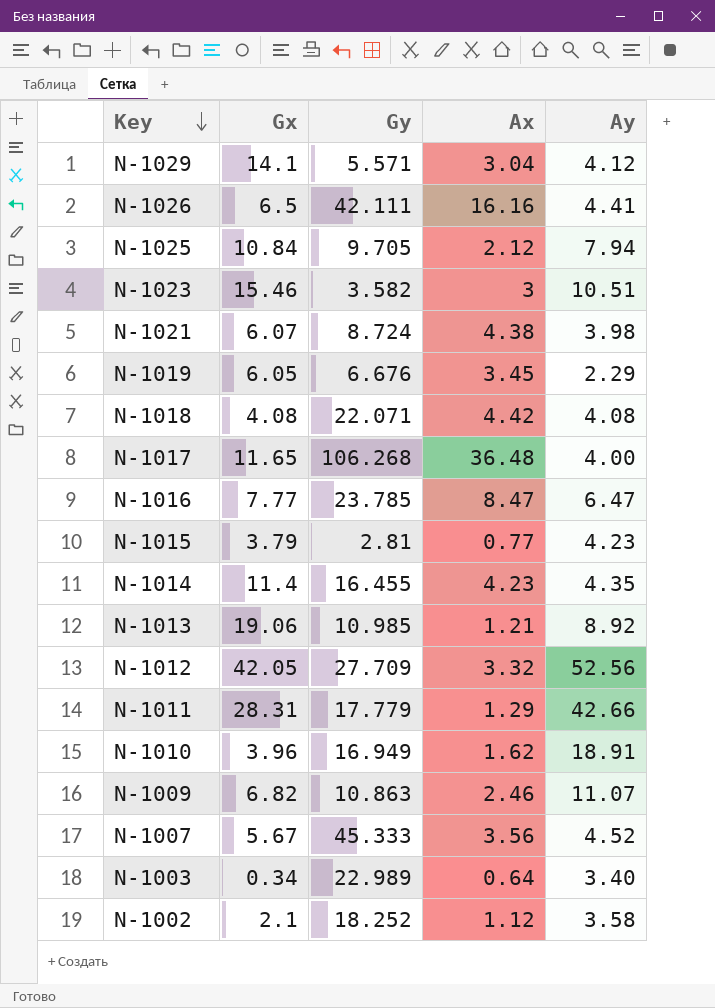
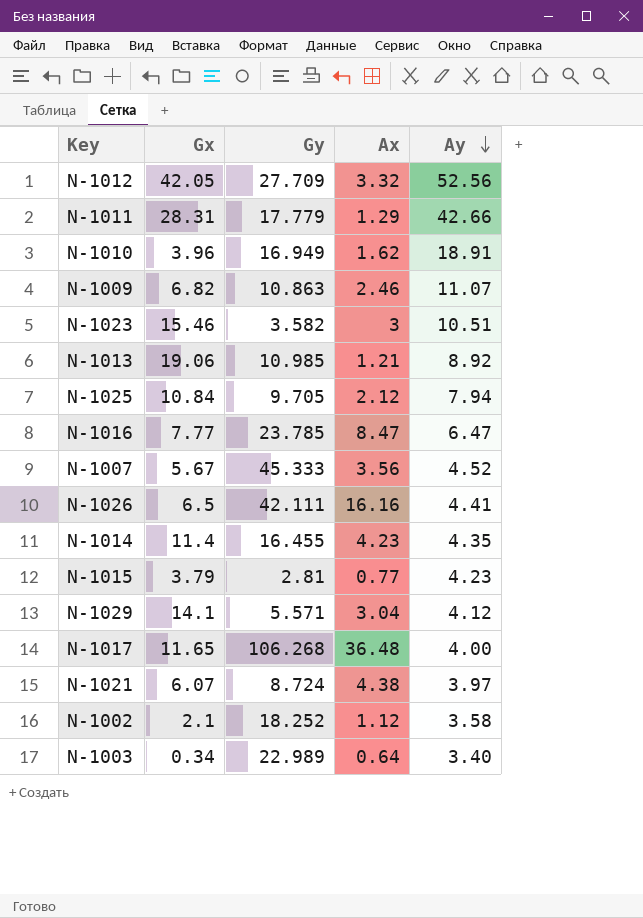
row order: Key descending -> Ay descending
row N-1019: 6.05 | 6.676 | 3.45 | 2.29 -> none
row N-1018: 4.08 | 22.071 | 4.42 | 4.08 -> none
N-1021 | Ay: 3.98 -> 3.97

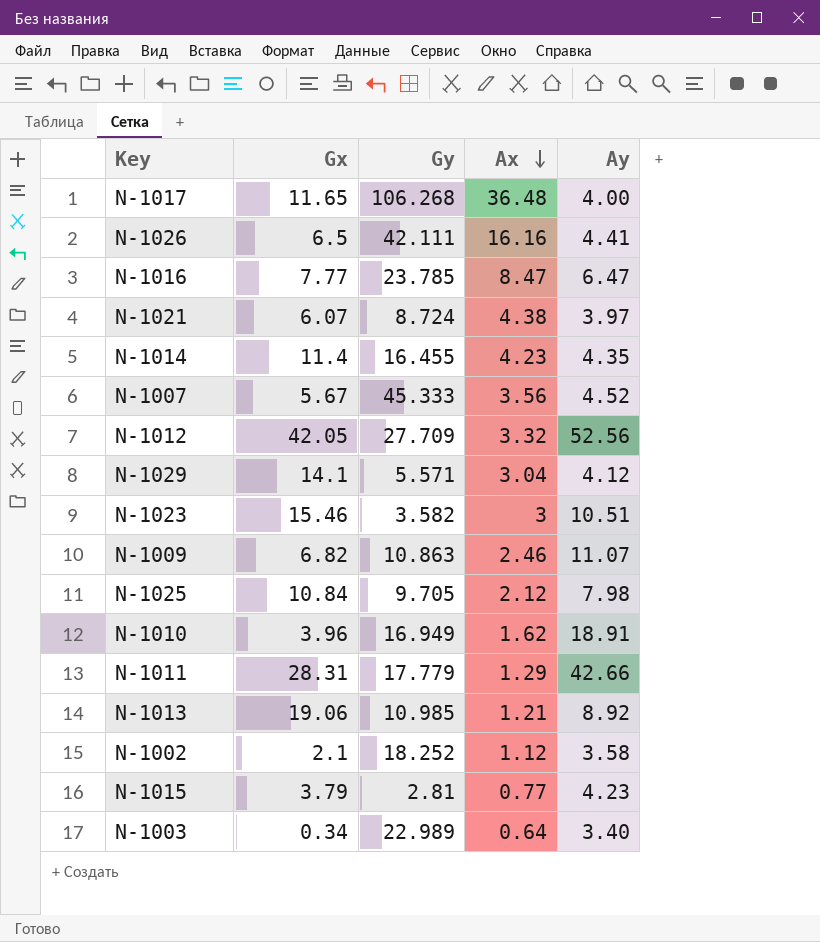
row order: Ay descending -> Ax descending
N-1025 | Ay: 7.94 -> 7.98

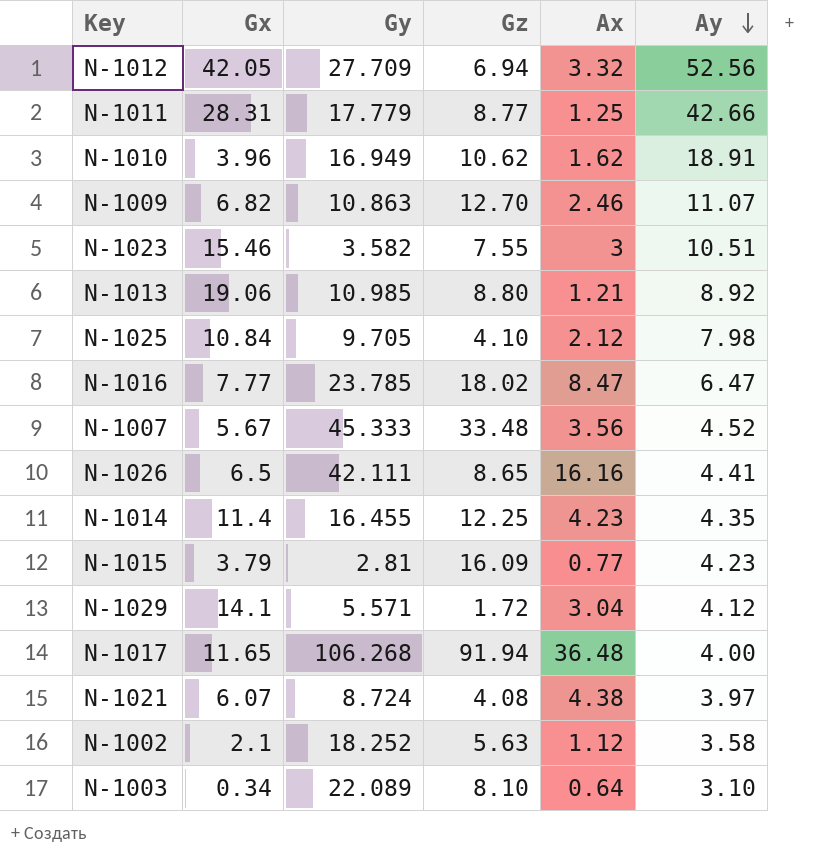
row order: Ax descending -> Ay descending
column Gz | position: none -> 4
N-1011 | Ax: 1.29 -> 1.25
N-1003 | Gy: 22.989 -> 22.089
N-1003 | Ay: 3.40 -> 3.10

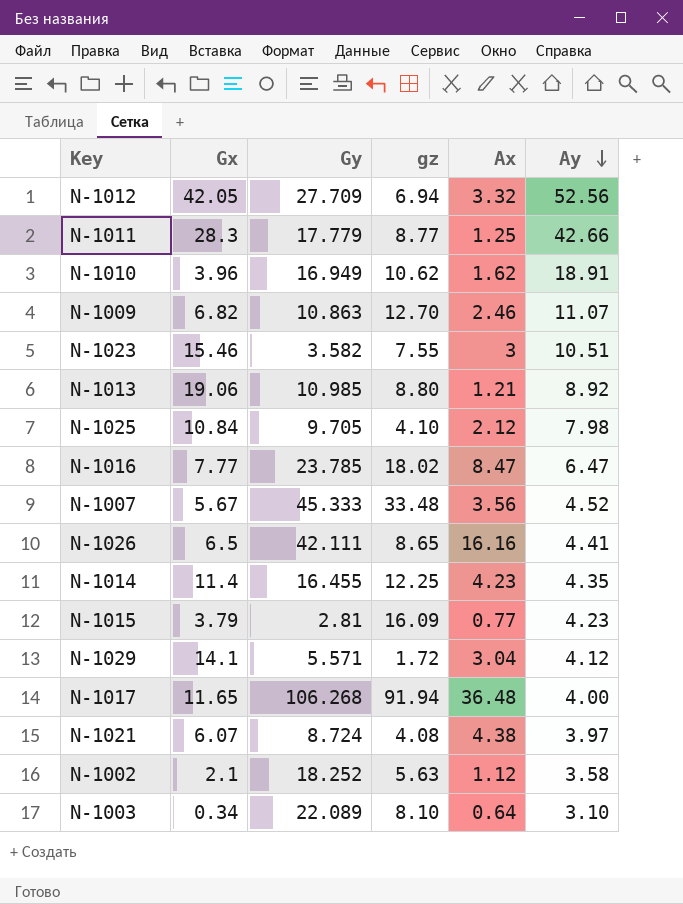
column name: Gz -> gz
N-1011 | Gx: 28.31 -> 28.3

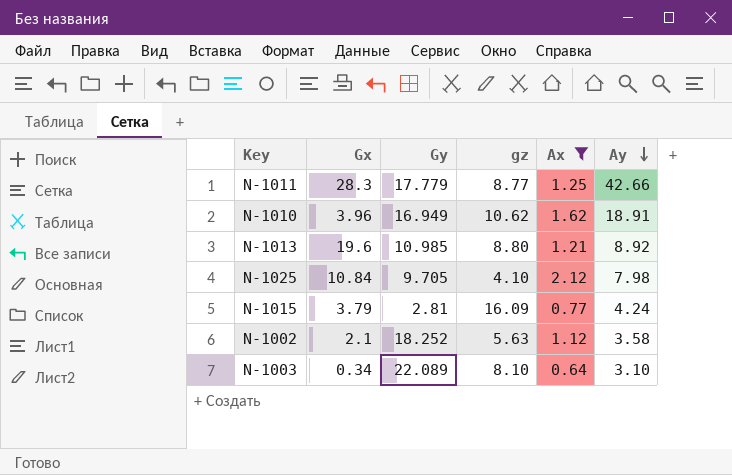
filter: none -> Ax <= 2.12
N-1013 | Gx: 19.06 -> 19.6
N-1015 | Ay: 4.23 -> 4.24

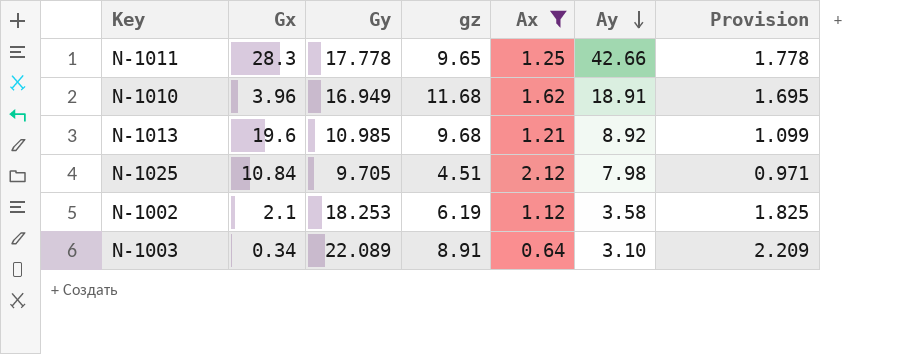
column Provision | formula: none -> [Gy] * 0.1
row N-1015: 3.79 | 2.81 | 16.09 | 0.77 | 4.24 -> none
N-1011 | Gy: 17.779 -> 17.778
N-1011 | gz: 8.77 -> 9.65
N-1010 | gz: 10.62 -> 11.68
N-1013 | gz: 8.80 -> 9.68
N-1025 | gz: 4.10 -> 4.51
N-1002 | Gy: 18.252 -> 18.253
N-1002 | gz: 5.63 -> 6.19
N-1003 | gz: 8.10 -> 8.91

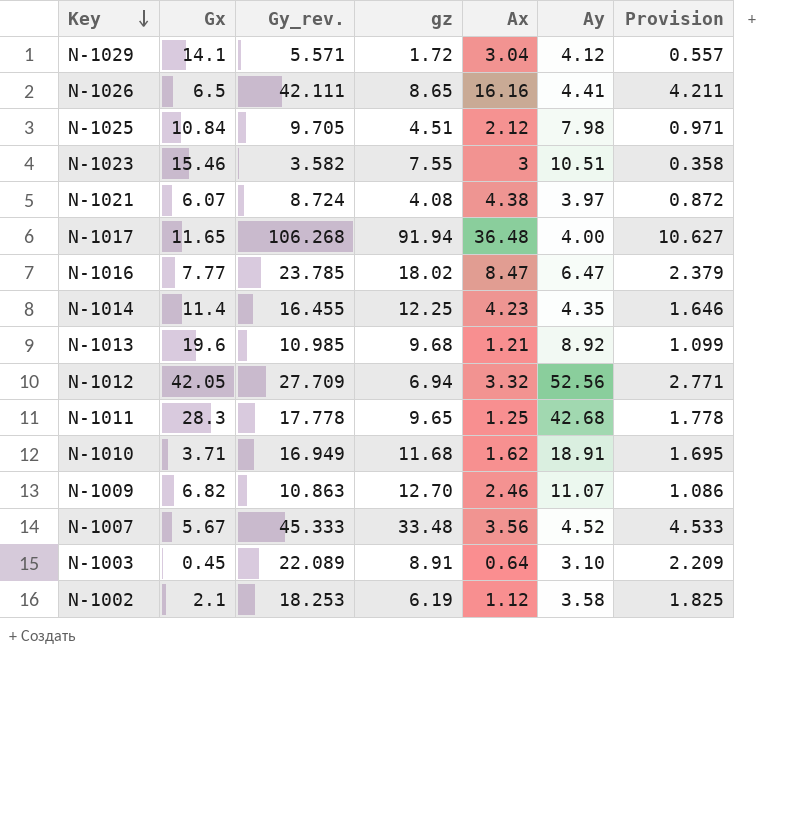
filter: Ax <= 2.12 -> none
row order: Ay descending -> Key descending
column name: Gy -> Gy_rev.
N-1011 | Ay: 42.66 -> 42.68
N-1010 | Gx: 3.96 -> 3.71
N-1003 | Gx: 0.34 -> 0.45

